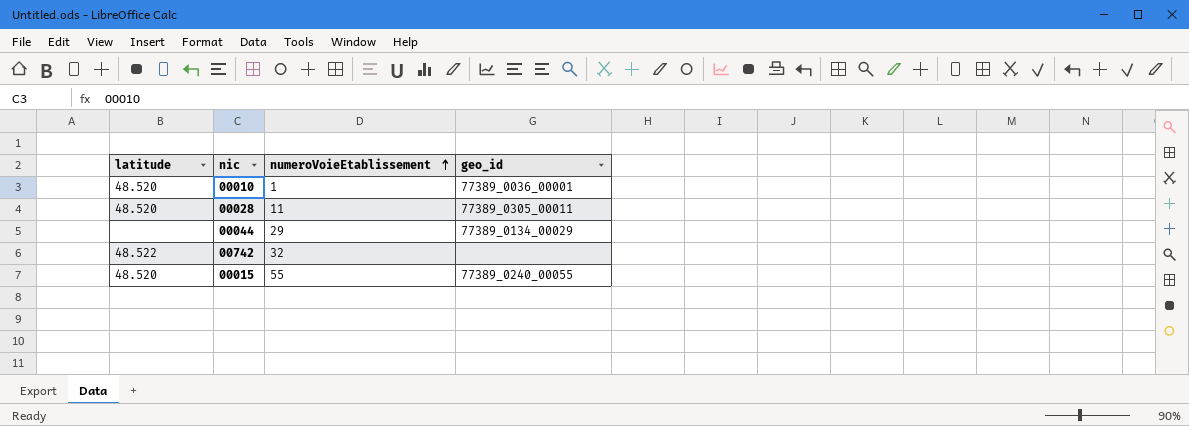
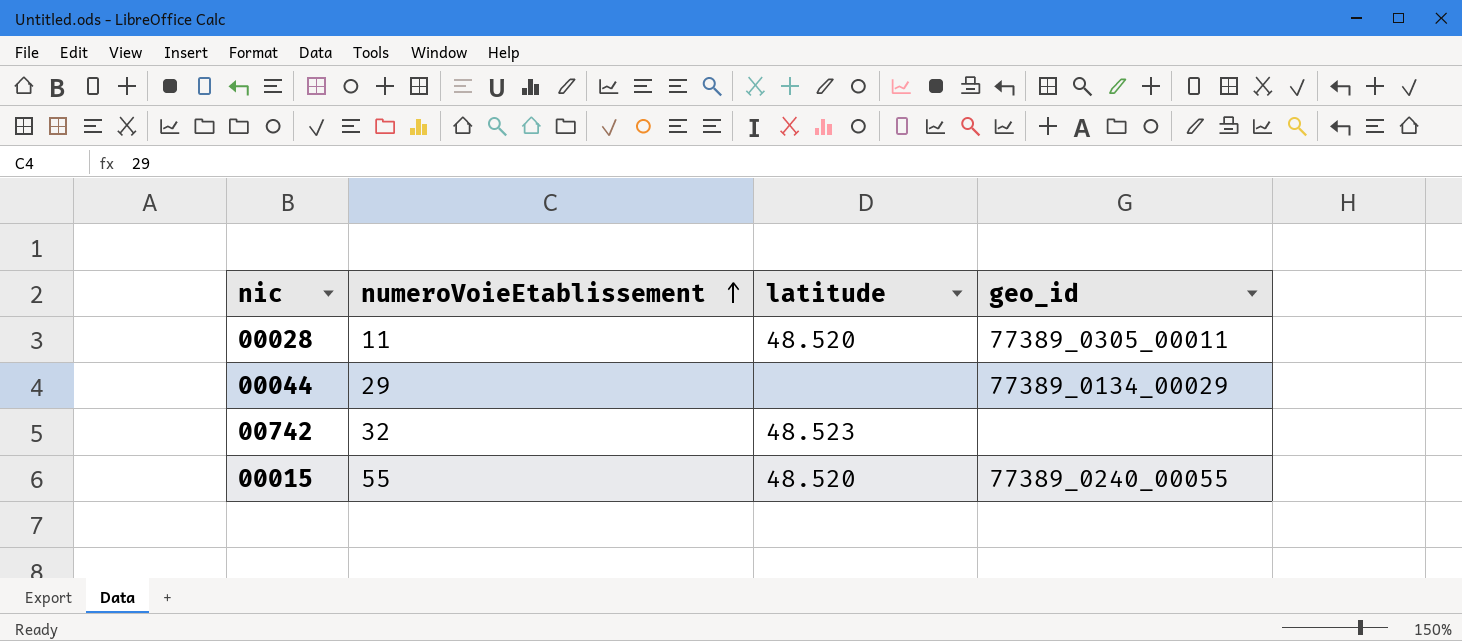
column latitude | position: 1 -> 3
row 00010: 48.520 | 1 | 77389_0036_00001 -> none
00742 | latitude: 48.522 -> 48.523

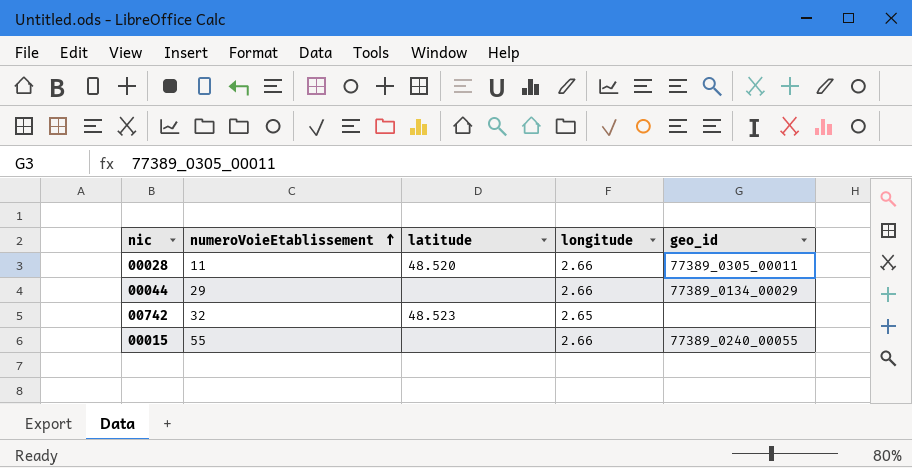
column longitude | position: none -> 4
00015 | latitude: 48.520 -> none

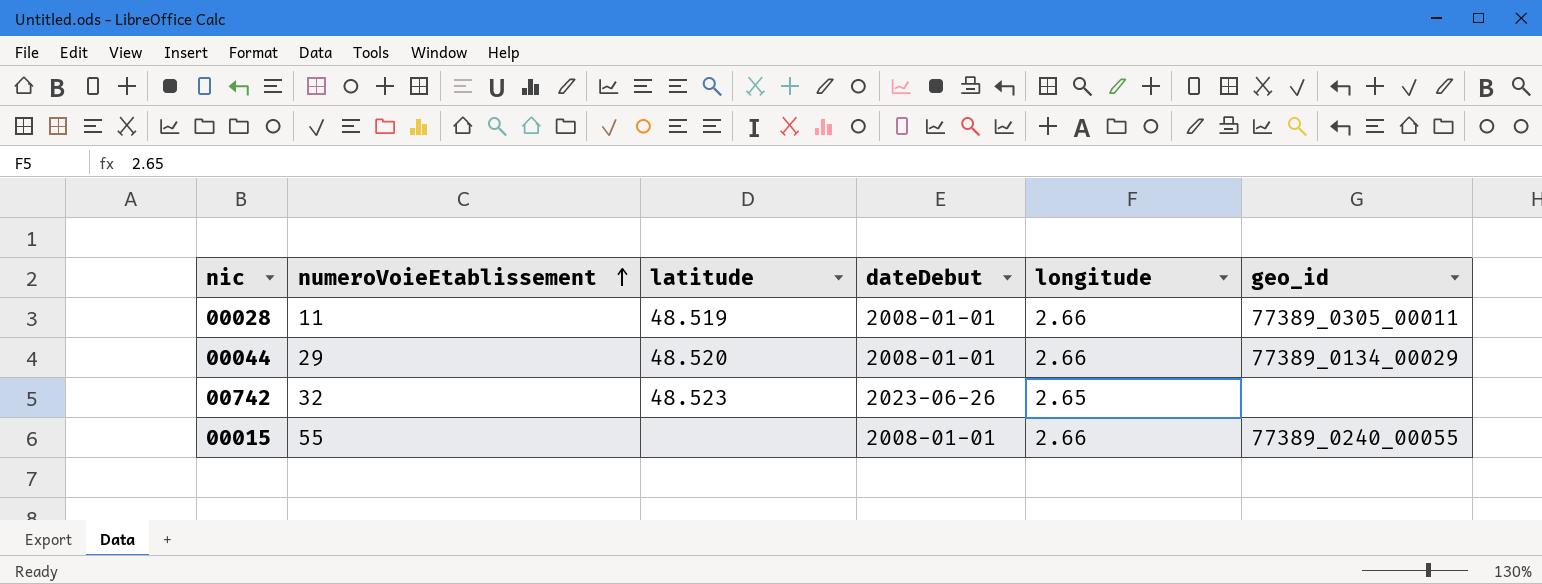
column dateDebut | position: none -> 4
00028 | latitude: 48.520 -> 48.519
00044 | latitude: none -> 48.520

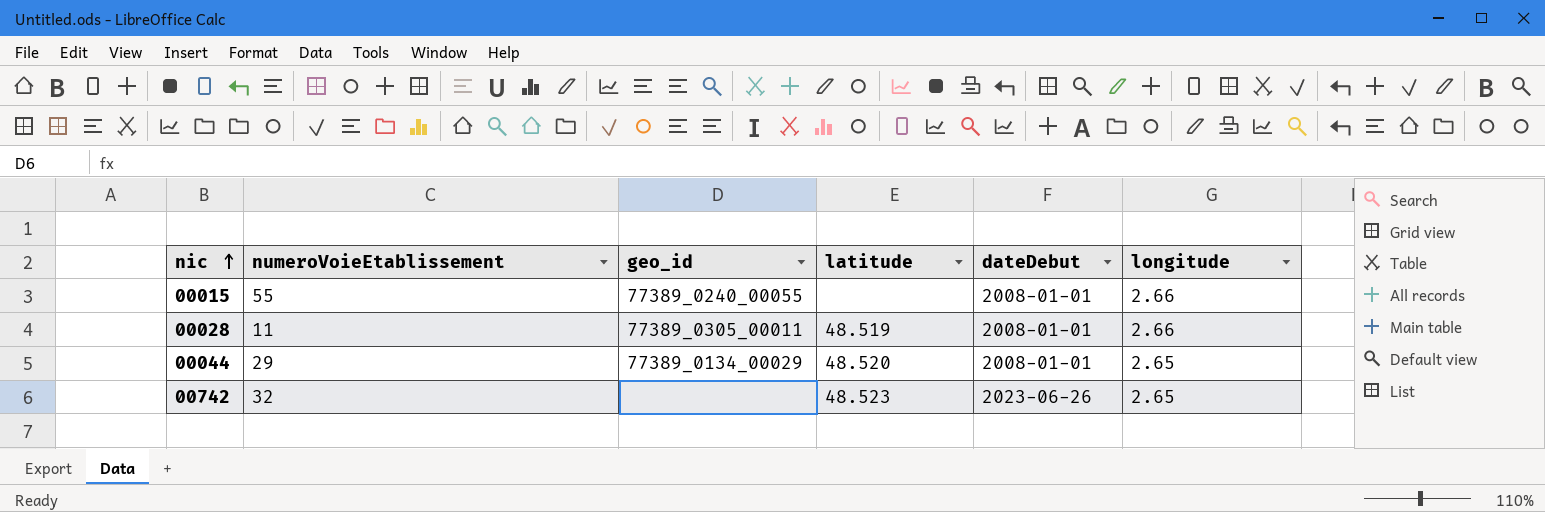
row order: numeroVoieEtablissement ascending -> nic ascending
column geo_id | position: 6 -> 3
00044 | longitude: 2.66 -> 2.65

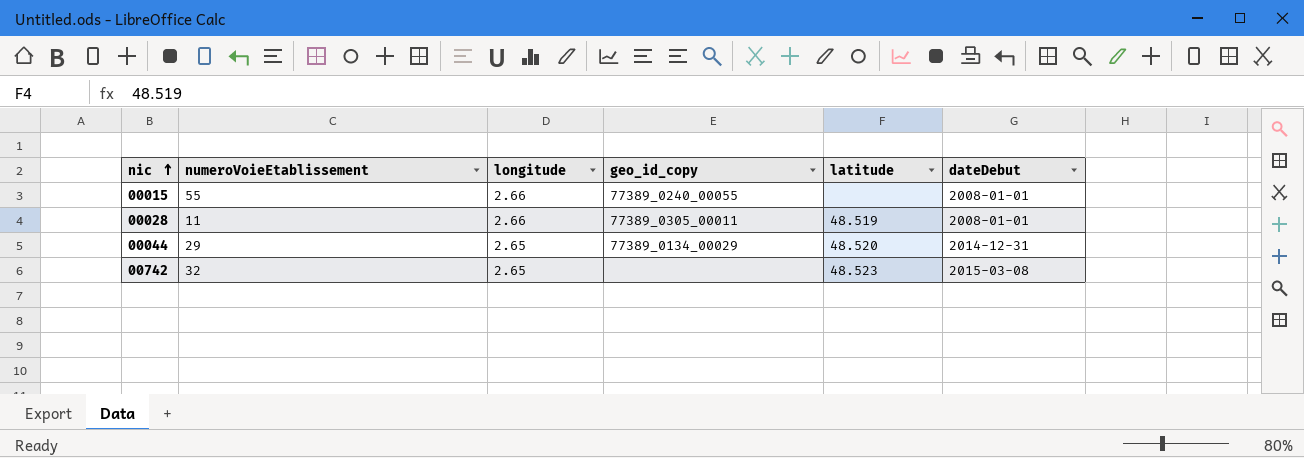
column longitude | position: 6 -> 3
column name: geo_id -> geo_id_copy
00044 | dateDebut: 2008-01-01 -> 2014-12-31
00742 | dateDebut: 2023-06-26 -> 2015-03-08

